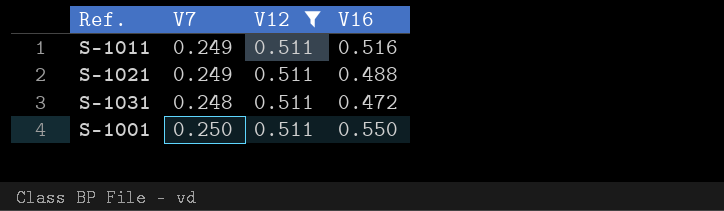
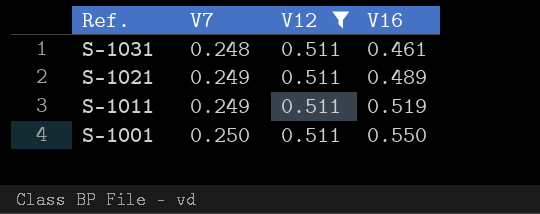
row order: none -> Ref. descending
S-1031 | V16: 0.472 -> 0.461
S-1021 | V16: 0.488 -> 0.489
S-1011 | V16: 0.516 -> 0.519

